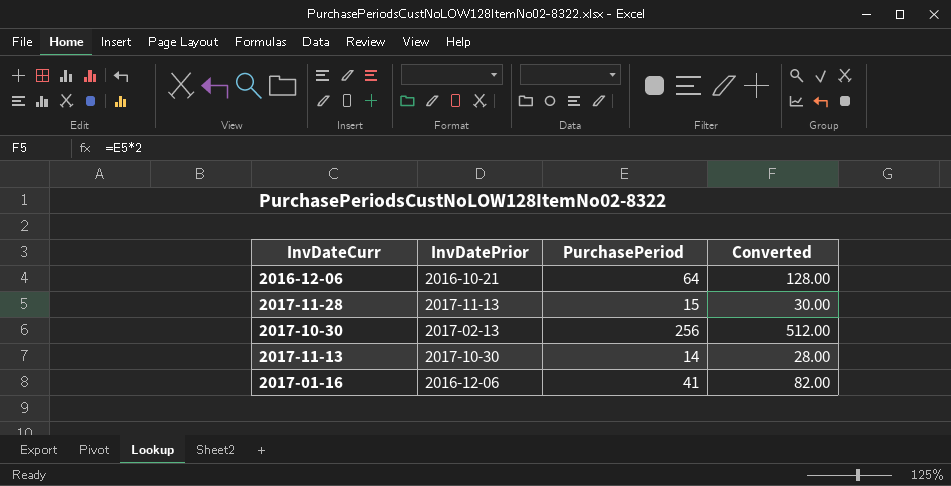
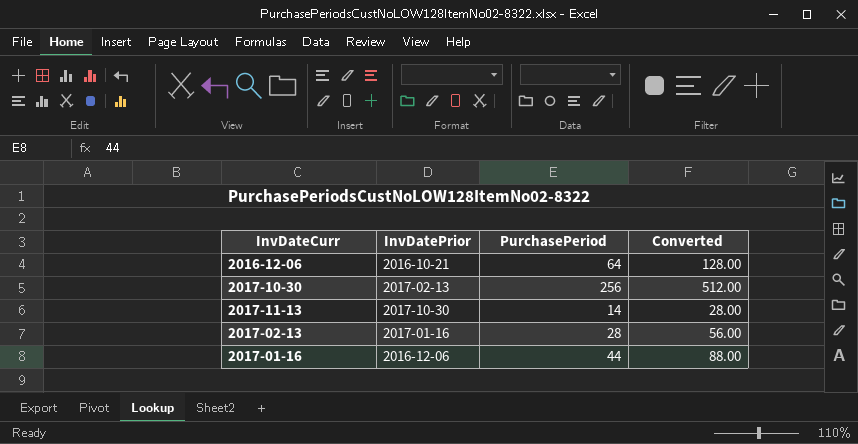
row 2017-11-28: 2017-11-13 | 15 | 30.00 -> none
row 2017-02-13: none -> 2017-01-16 | 28 | 56.00
2017-01-16 | PurchasePeriod: 41 -> 44
2017-01-16 | Converted: 82.00 -> 88.00

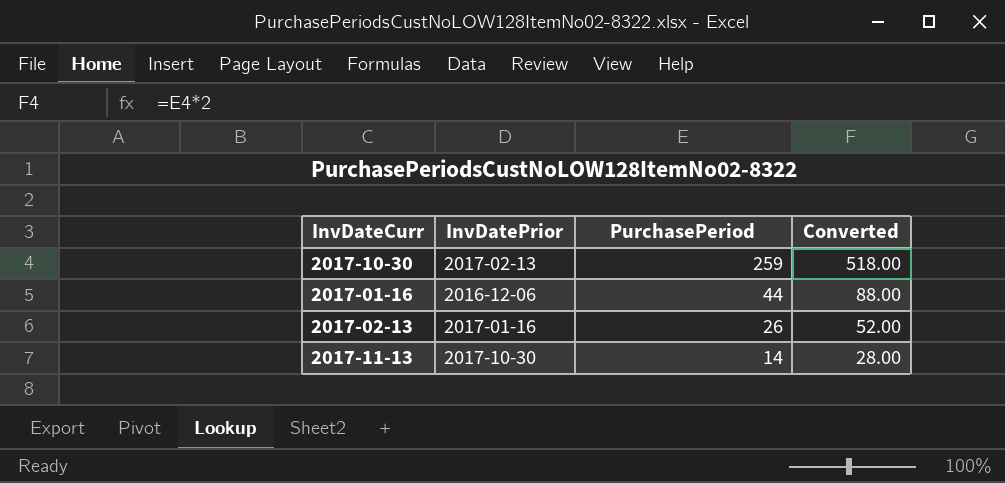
row order: none -> PurchasePeriod descending
row 2016-12-06: 2016-10-21 | 64 | 128.00 -> none
2017-10-30 | PurchasePeriod: 256 -> 259
2017-10-30 | Converted: 512.00 -> 518.00
2017-02-13 | PurchasePeriod: 28 -> 26
2017-02-13 | Converted: 56.00 -> 52.00

